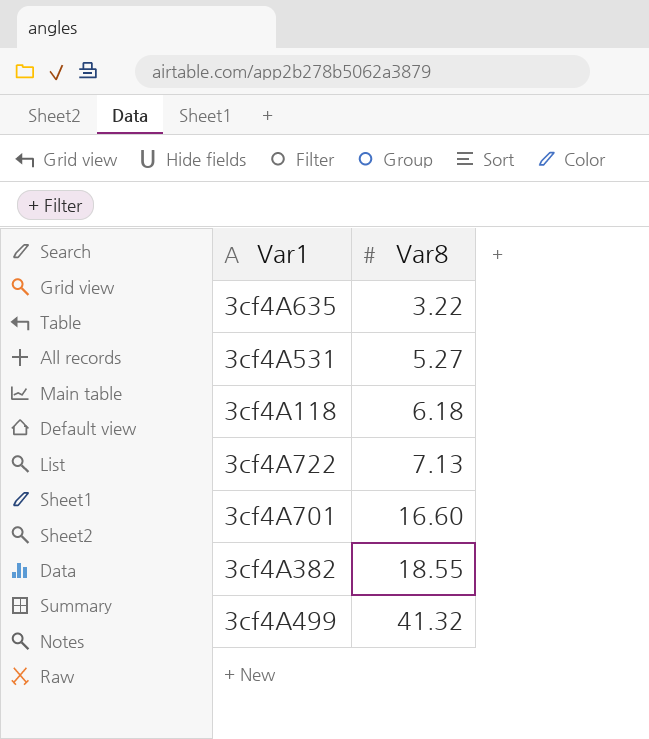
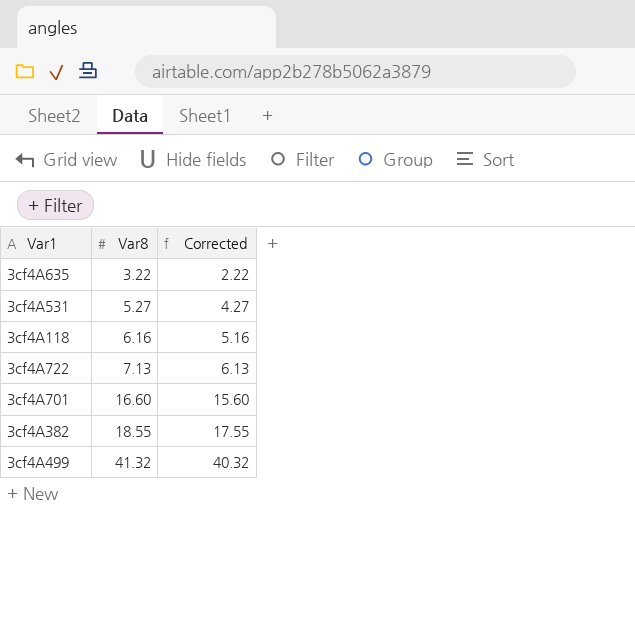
column Corrected | formula: none -> [Var8] - 1
3cf4A118 | Var8: 6.18 -> 6.16

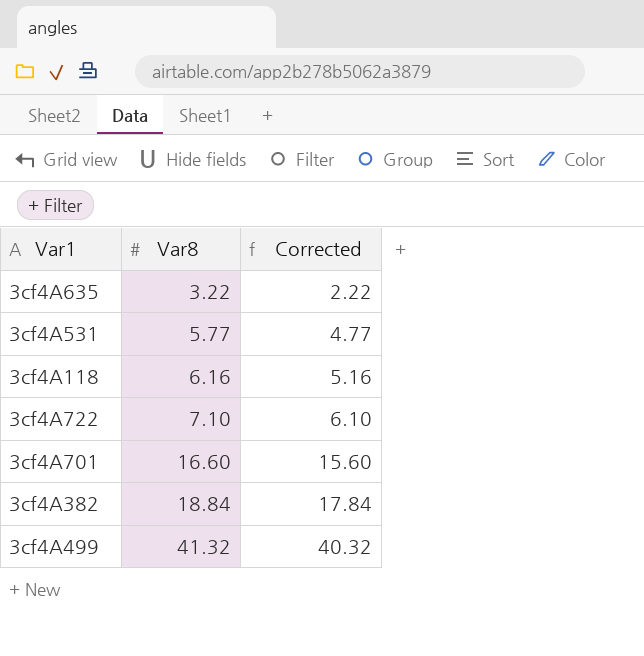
3cf4A531 | Var8: 5.27 -> 5.77
3cf4A531 | Corrected: 4.27 -> 4.77
3cf4A722 | Var8: 7.13 -> 7.10
3cf4A722 | Corrected: 6.13 -> 6.10
3cf4A382 | Var8: 18.55 -> 18.84
3cf4A382 | Corrected: 17.55 -> 17.84

